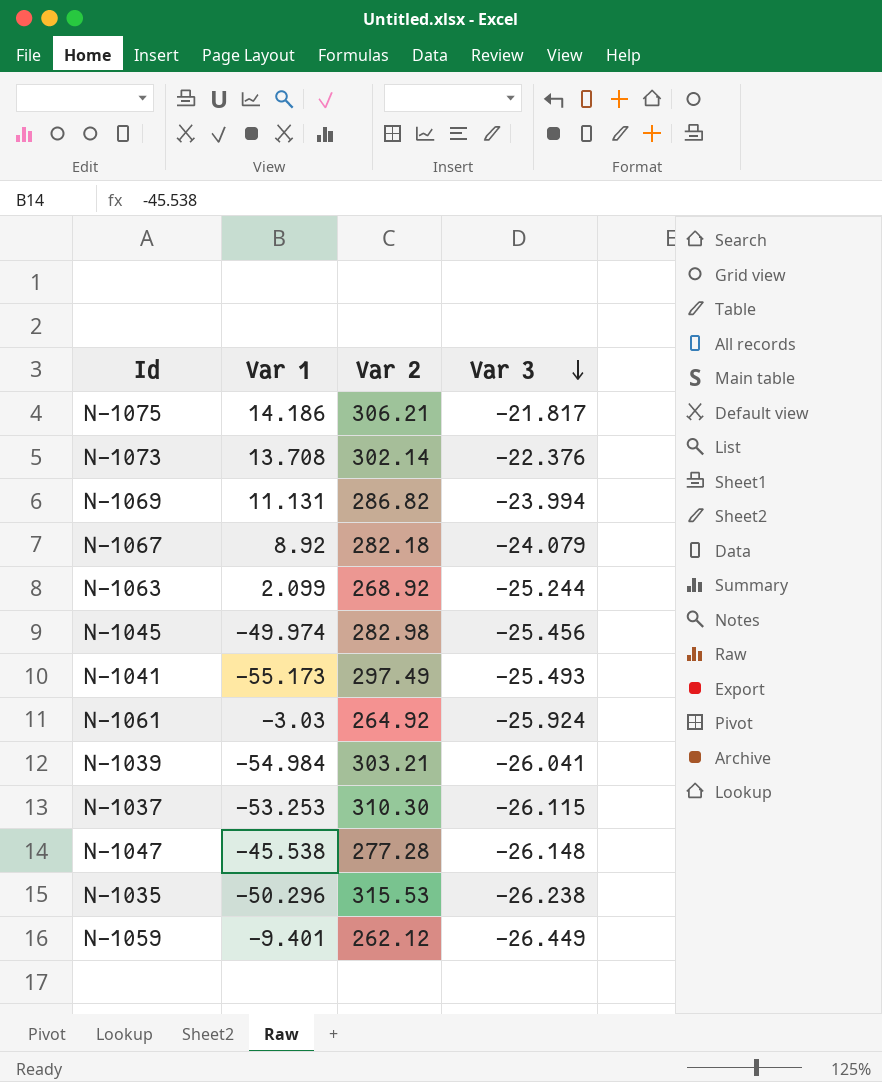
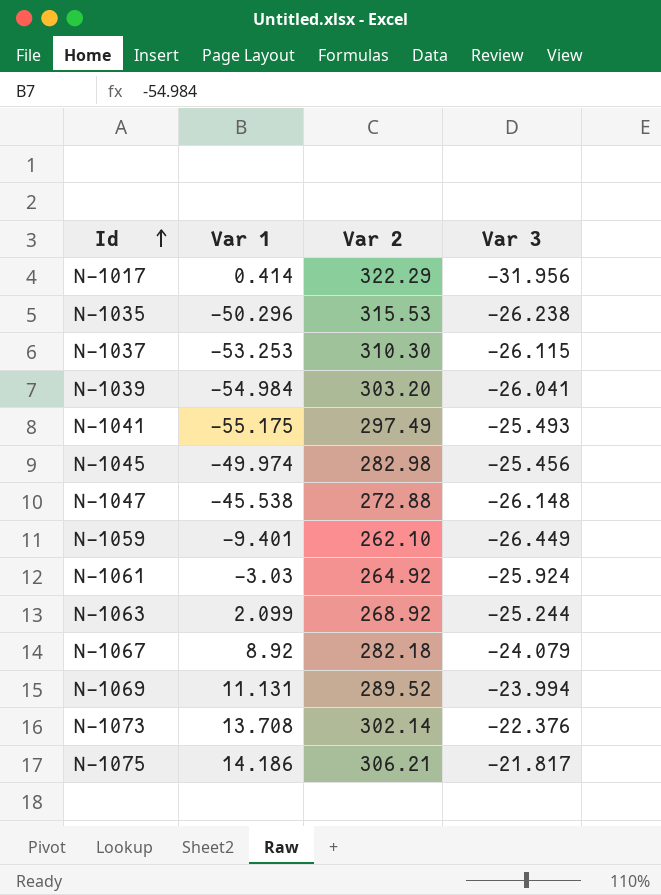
row order: Var 3 descending -> Id ascending
row N-1017: none -> 0.414 | 322.29 | -31.956
N-1039 | Var 2: 303.21 -> 303.20
N-1041 | Var 1: -55.173 -> -55.175
N-1047 | Var 2: 277.28 -> 272.88
N-1059 | Var 2: 262.12 -> 262.10
N-1069 | Var 2: 286.82 -> 289.52

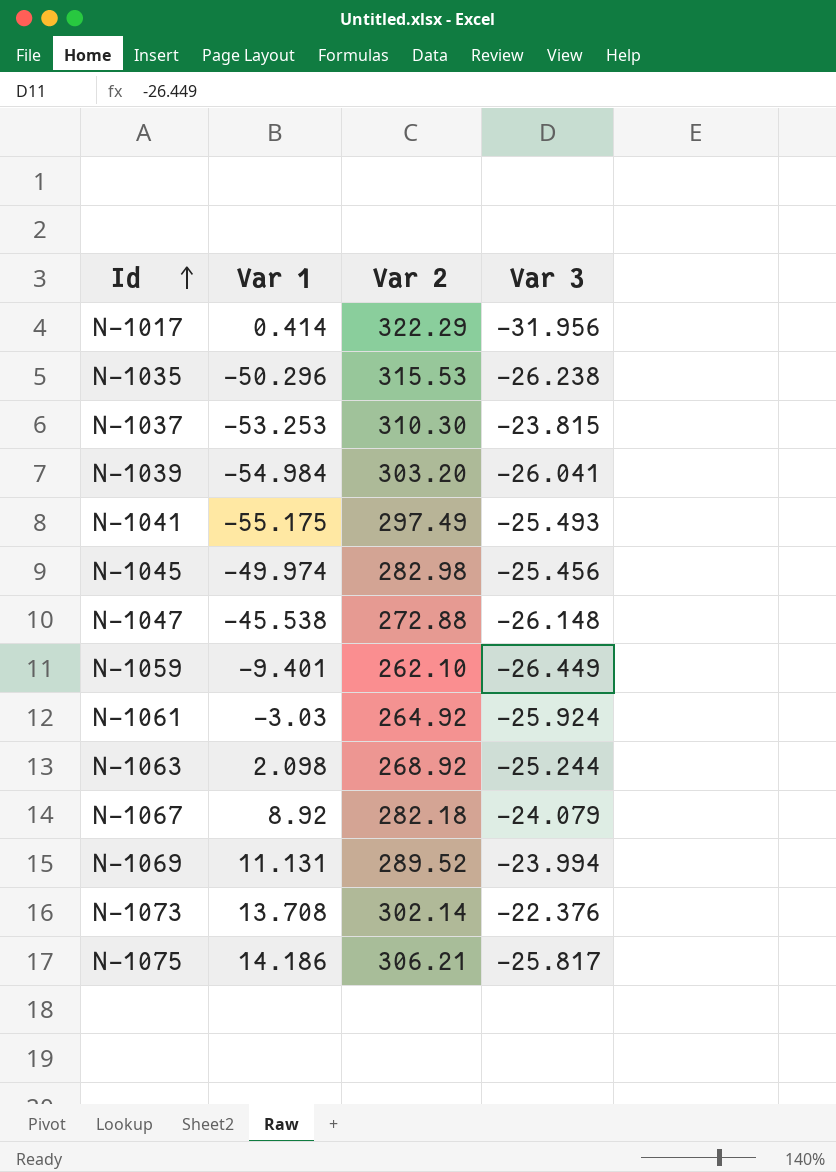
N-1037 | Var 3: -26.115 -> -23.815
N-1063 | Var 1: 2.099 -> 2.098
N-1075 | Var 3: -21.817 -> -25.817

